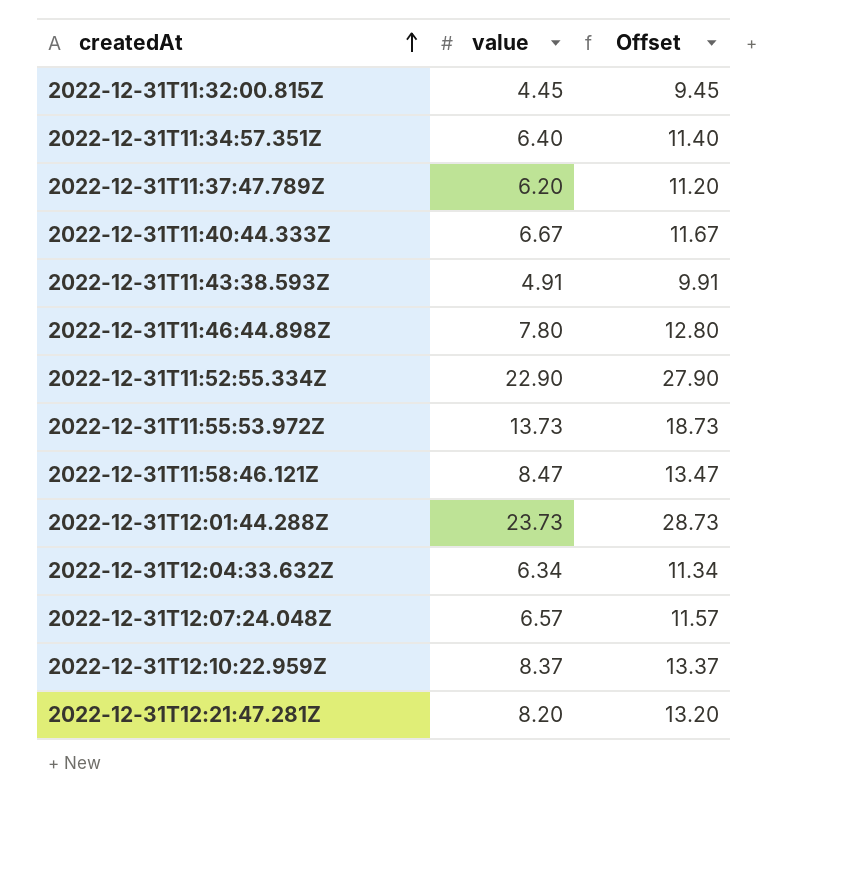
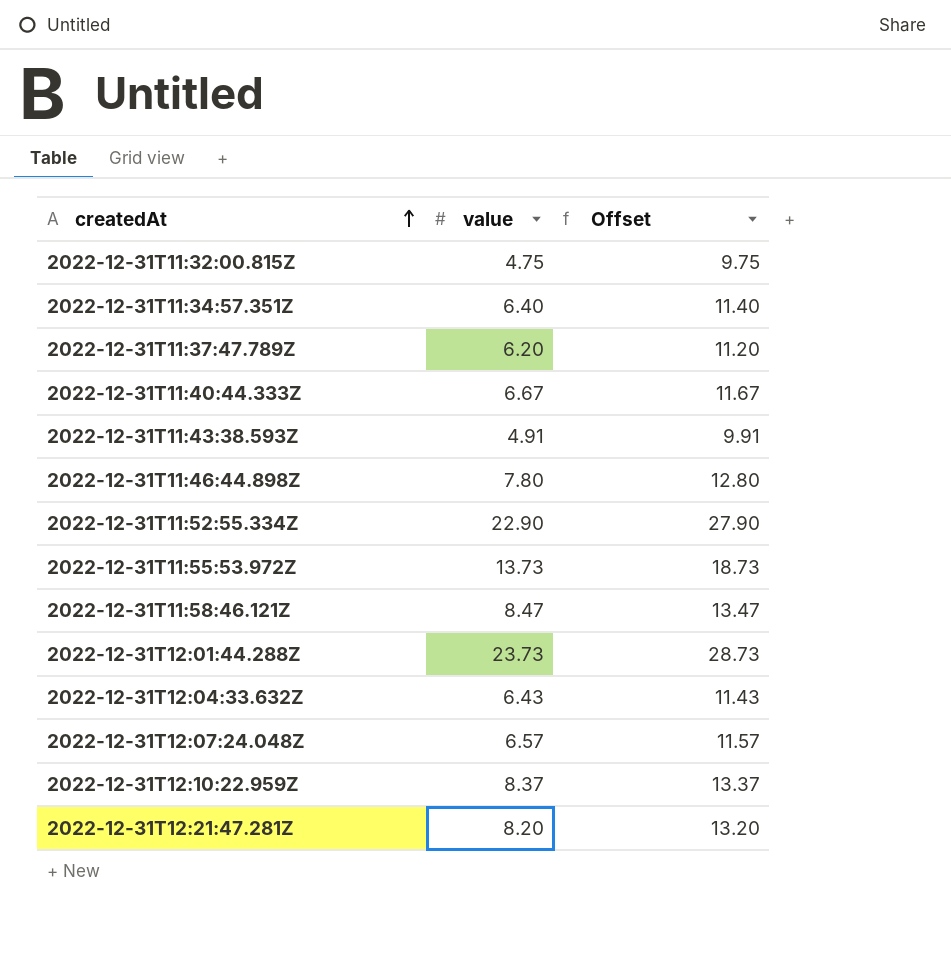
2022-12-31T11:32:00.815Z | value: 4.45 -> 4.75
2022-12-31T11:32:00.815Z | Offset: 9.45 -> 9.75
2022-12-31T12:04:33.632Z | value: 6.34 -> 6.43
2022-12-31T12:04:33.632Z | Offset: 11.34 -> 11.43

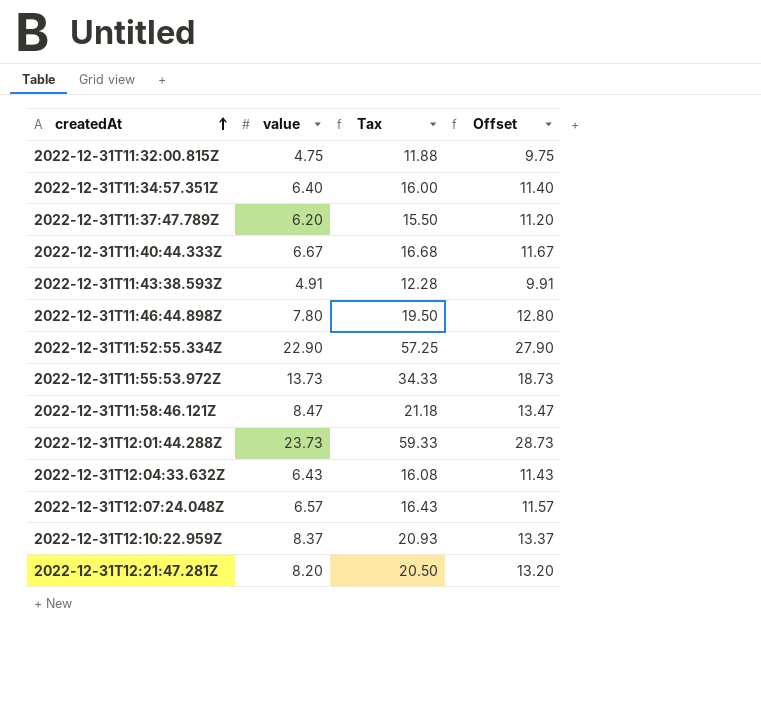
column Tax | formula: none -> [value] * 2.5

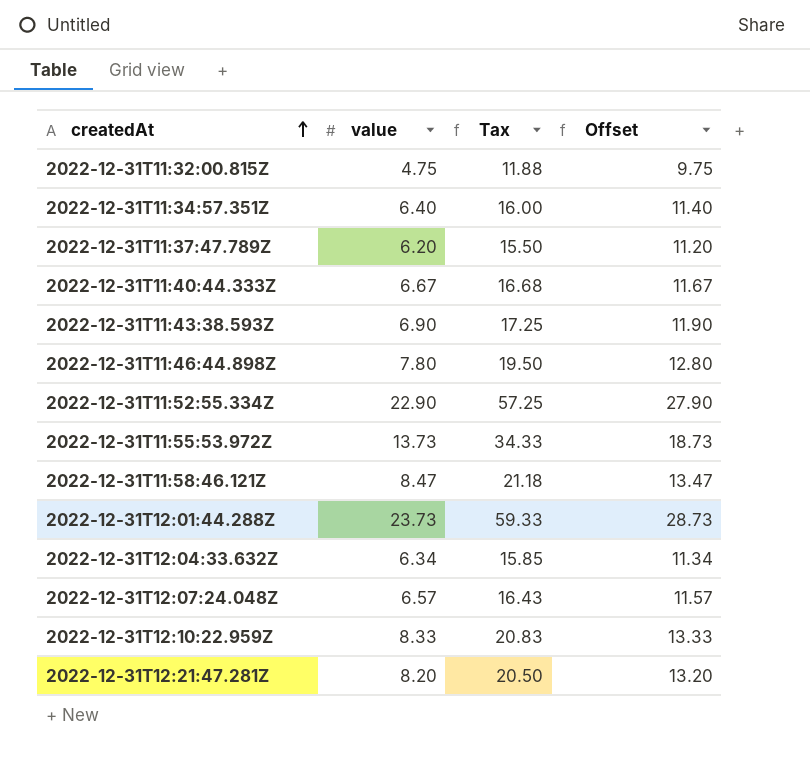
2022-12-31T11:43:38.593Z | value: 4.91 -> 6.90
2022-12-31T11:43:38.593Z | Tax: 12.28 -> 17.25
2022-12-31T11:43:38.593Z | Offset: 9.91 -> 11.90
2022-12-31T12:04:33.632Z | value: 6.43 -> 6.34
2022-12-31T12:04:33.632Z | Tax: 16.08 -> 15.85
2022-12-31T12:04:33.632Z | Offset: 11.43 -> 11.34
2022-12-31T12:10:22.959Z | value: 8.37 -> 8.33
2022-12-31T12:10:22.959Z | Tax: 20.93 -> 20.83
2022-12-31T12:10:22.959Z | Offset: 13.37 -> 13.33

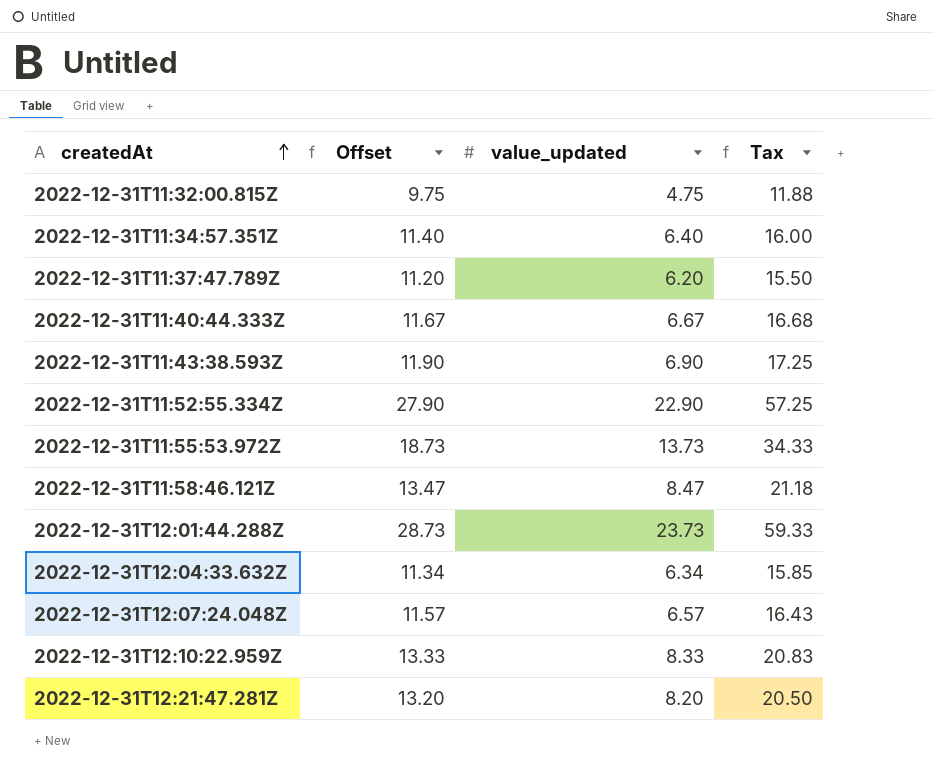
column Offset | position: 4 -> 2
column name: value -> value_updated
row 2022-12-31T11:46:44.898Z: 7.80 | 19.50 | 12.80 -> none

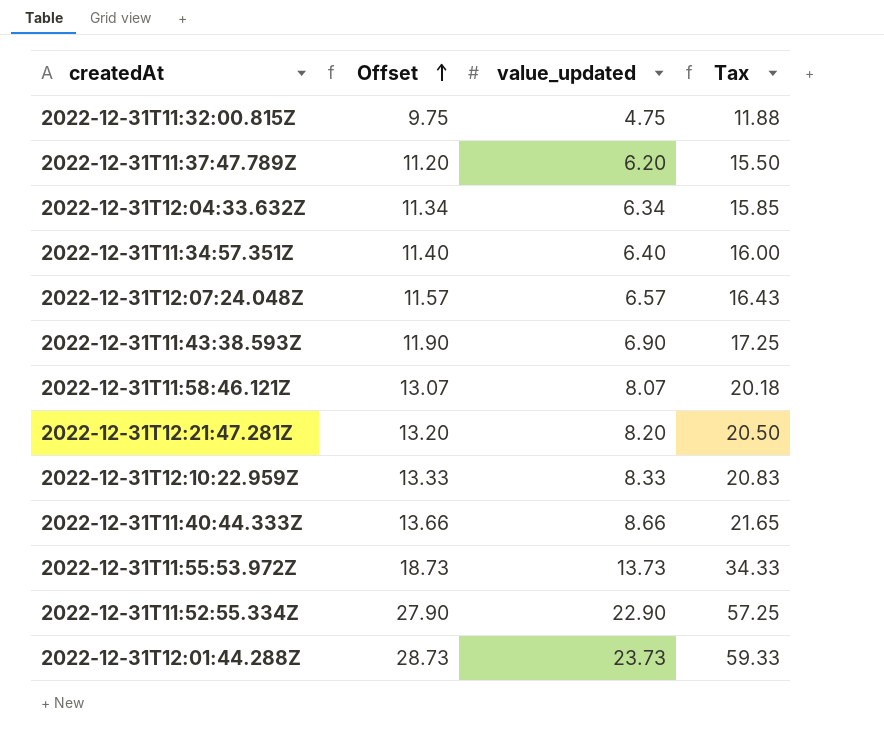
row order: createdAt ascending -> Offset ascending
2022-12-31T11:58:46.121Z | Offset: 13.47 -> 13.07
2022-12-31T11:58:46.121Z | value_updated: 8.47 -> 8.07
2022-12-31T11:58:46.121Z | Tax: 21.18 -> 20.18
2022-12-31T11:40:44.333Z | Offset: 11.67 -> 13.66
2022-12-31T11:40:44.333Z | value_updated: 6.67 -> 8.66
2022-12-31T11:40:44.333Z | Tax: 16.68 -> 21.65

